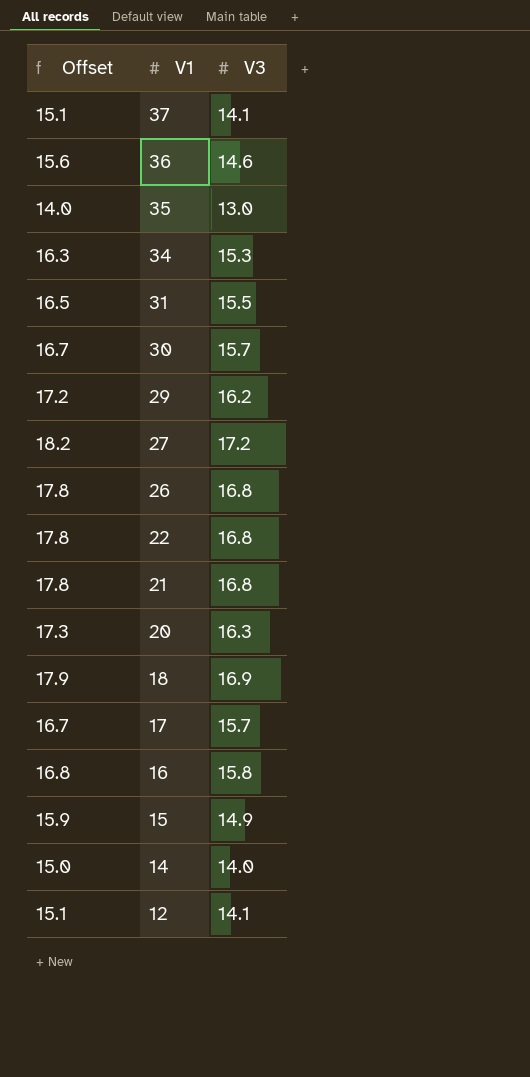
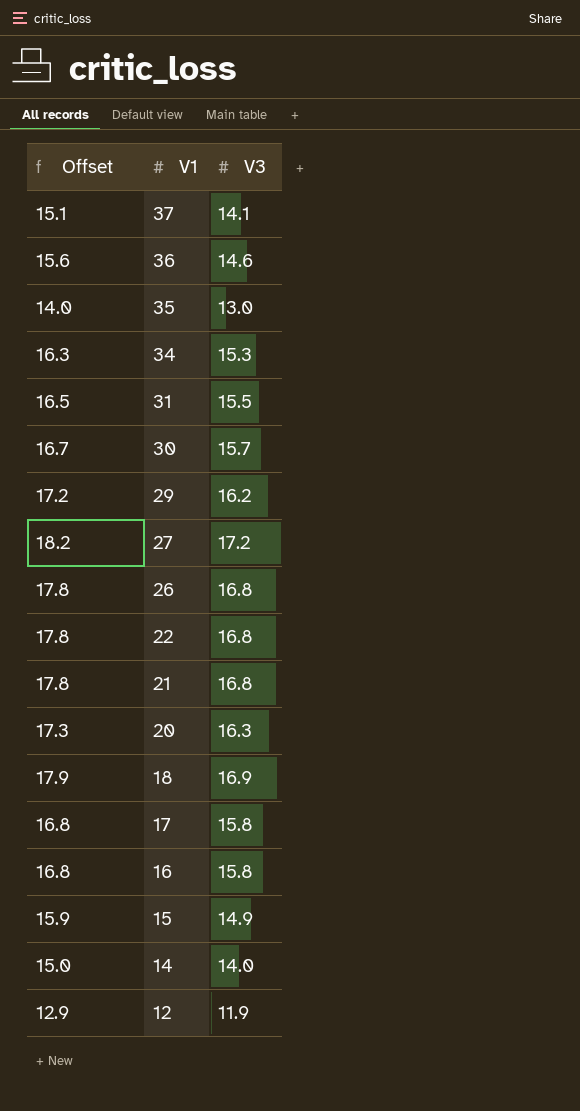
17 | Offset: 16.7 -> 16.8
17 | V3: 15.7 -> 15.8
12 | Offset: 15.1 -> 12.9
12 | V3: 14.1 -> 11.9

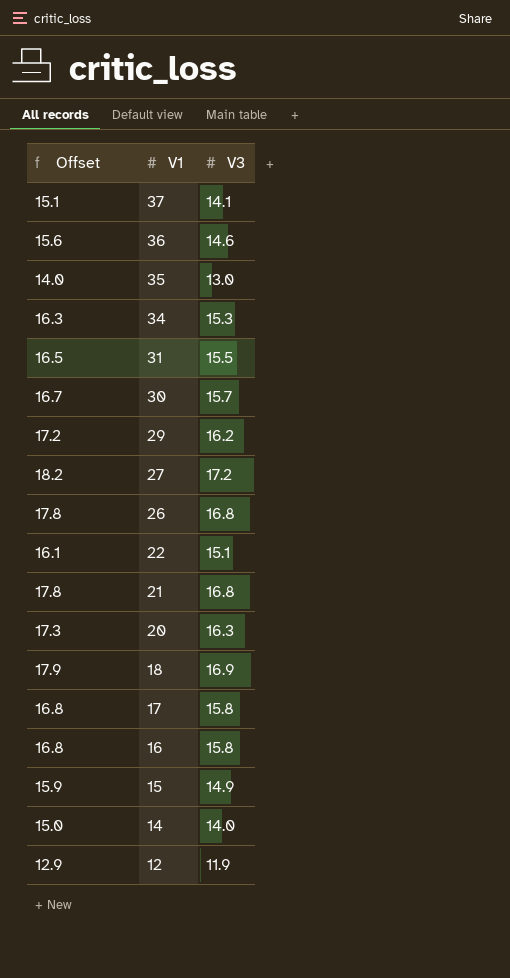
22 | Offset: 17.8 -> 16.1
22 | V3: 16.8 -> 15.1

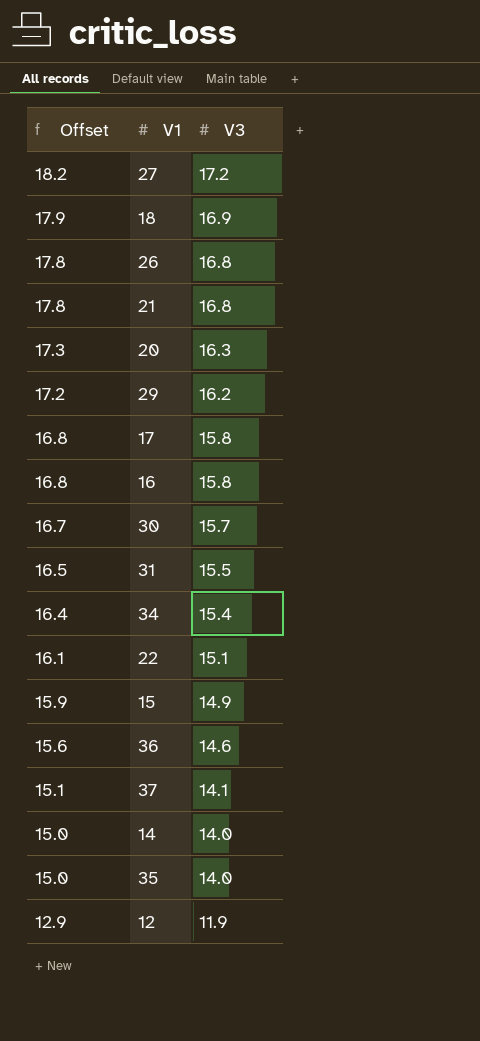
row order: V1 descending -> Offset descending
34 | Offset: 16.3 -> 16.4
34 | V3: 15.3 -> 15.4
35 | Offset: 14.0 -> 15.0
35 | V3: 13.0 -> 14.0

